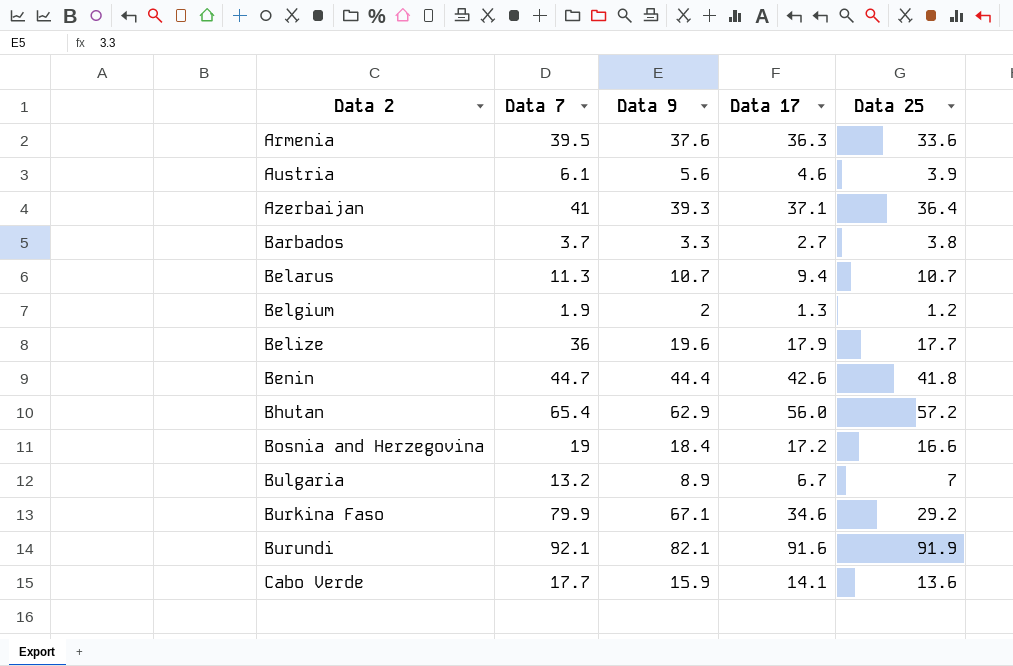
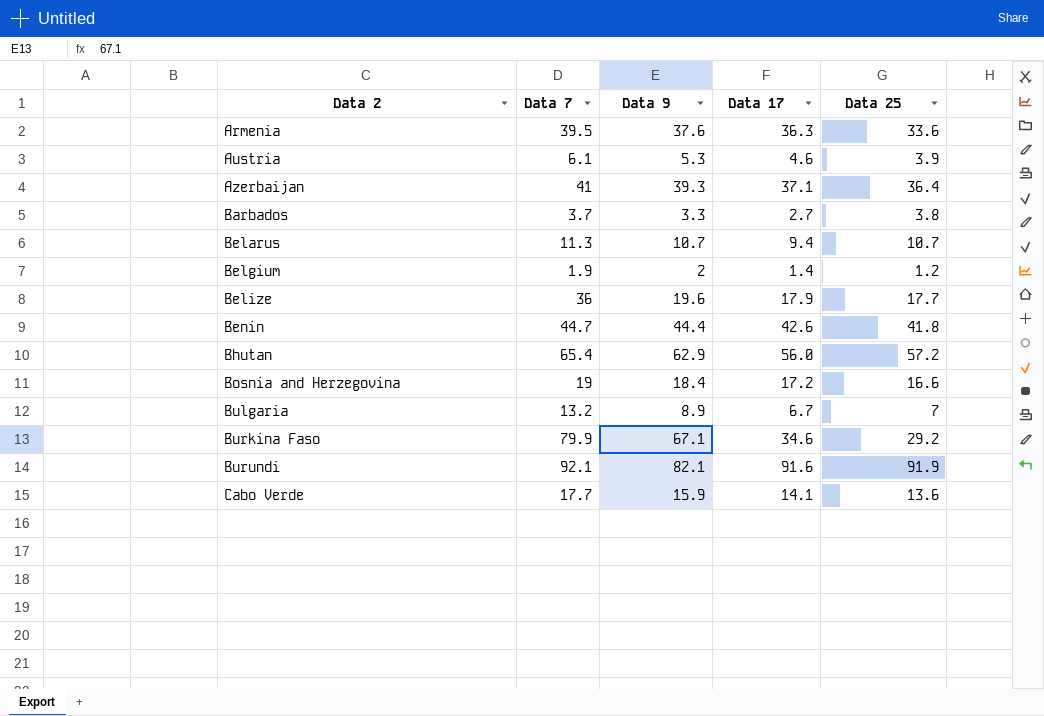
Austria | Data 9: 5.6 -> 5.3
Belgium | Data 17: 1.3 -> 1.4

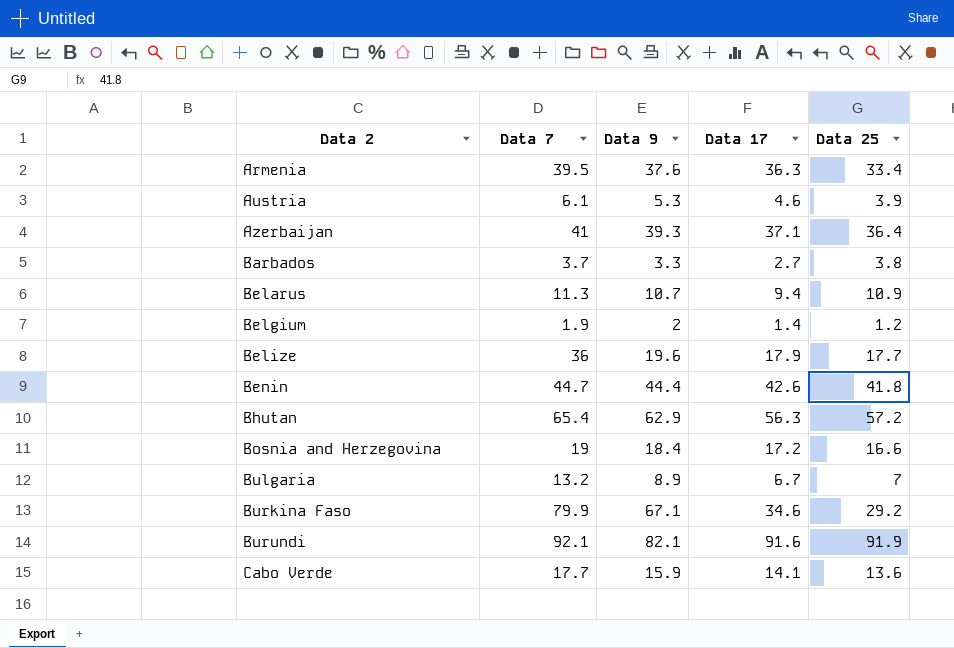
Armenia | Data 25: 33.6 -> 33.4
Belarus | Data 25: 10.7 -> 10.9
Bhutan | Data 17: 56.0 -> 56.3

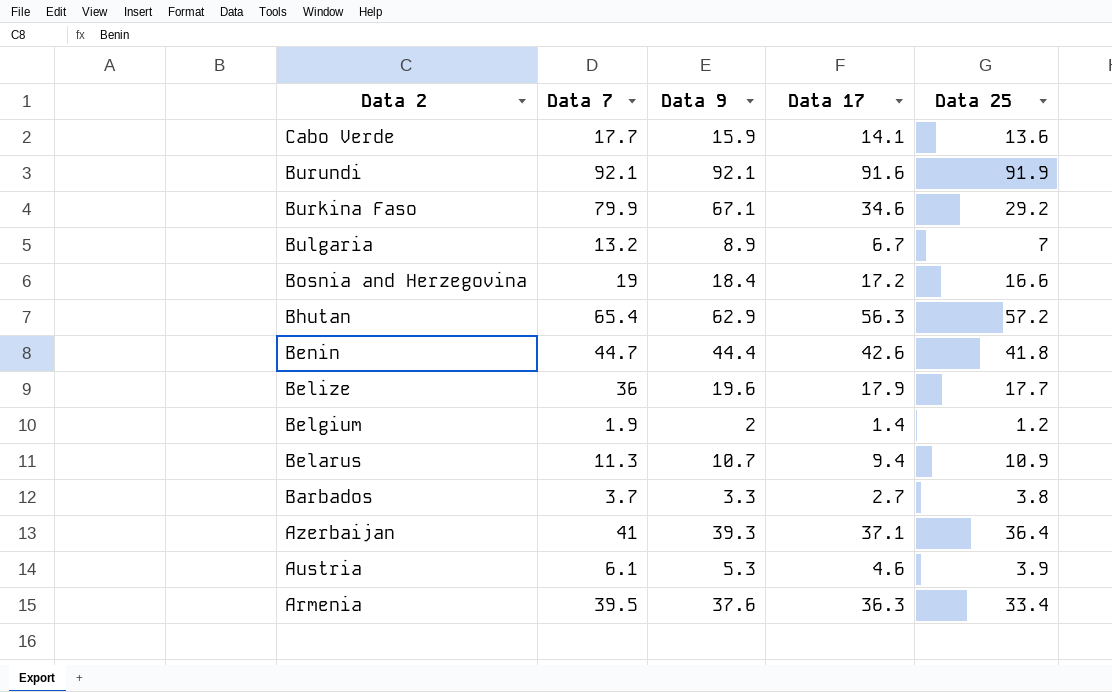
row order: Data 2 ascending -> Data 2 descending
Burundi | Data 9: 82.1 -> 92.1

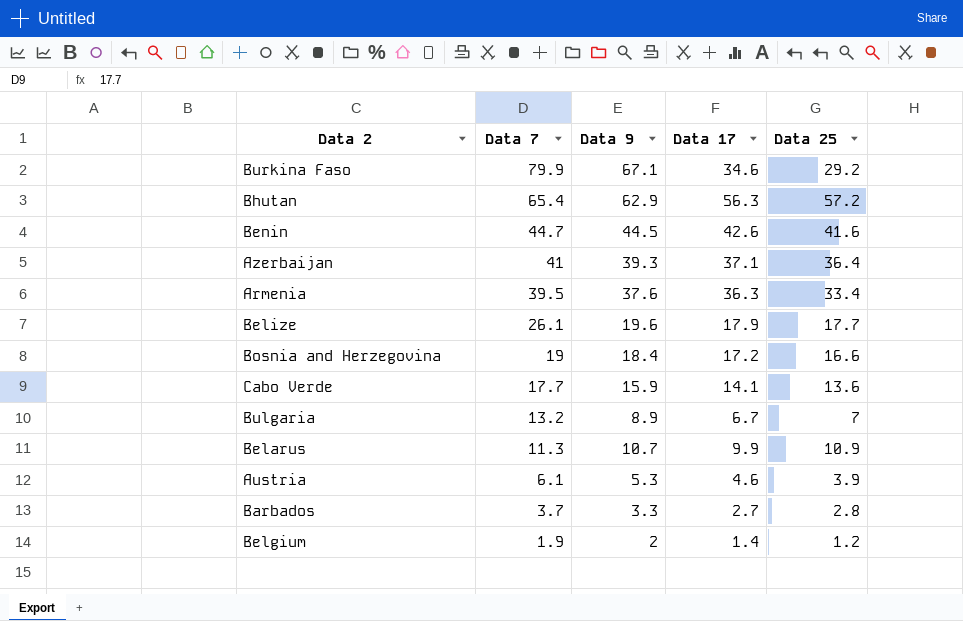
row order: Data 2 descending -> Data 7 descending
row Burundi: 92.1 | 92.1 | 91.6 | 91.9 -> none
Benin | Data 9: 44.4 -> 44.5
Benin | Data 25: 41.8 -> 41.6
Belize | Data 7: 36 -> 26.1
Belarus | Data 17: 9.4 -> 9.9
Barbados | Data 25: 3.8 -> 2.8

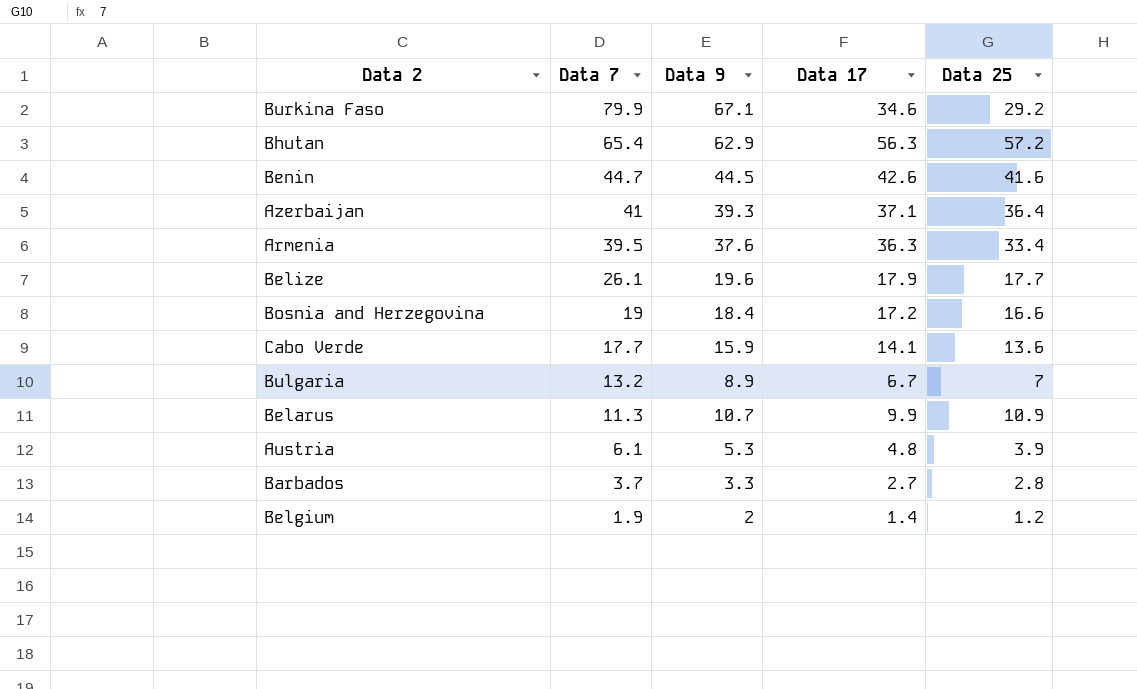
Austria | Data 17: 4.6 -> 4.8

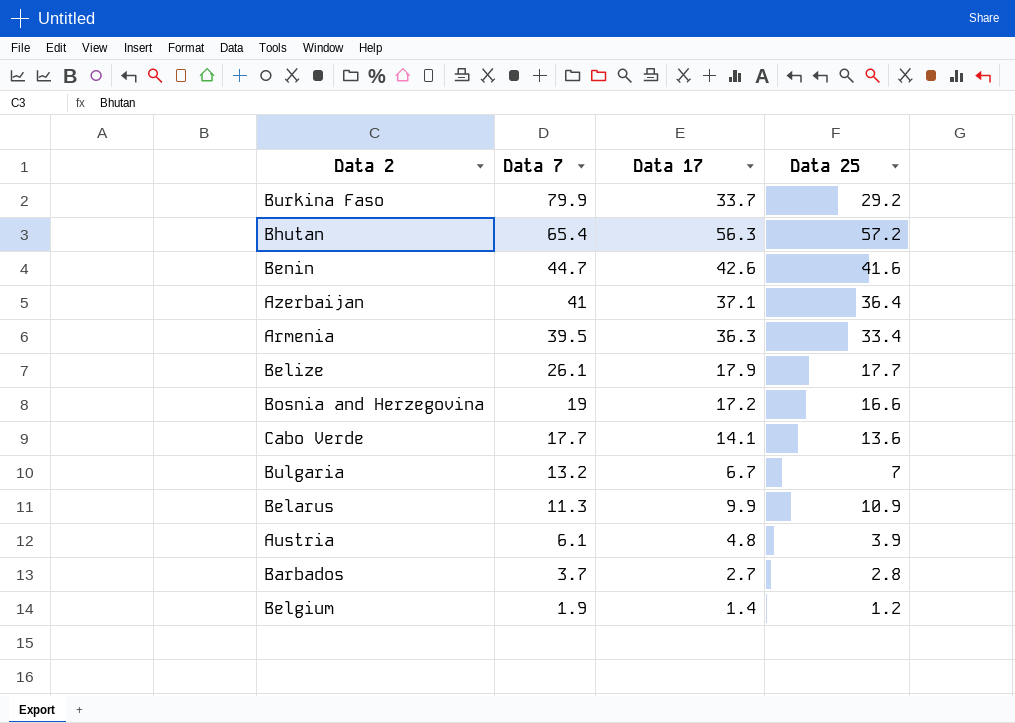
column Data 9 | position: 3 -> none
Burkina Faso | Data 17: 34.6 -> 33.7

